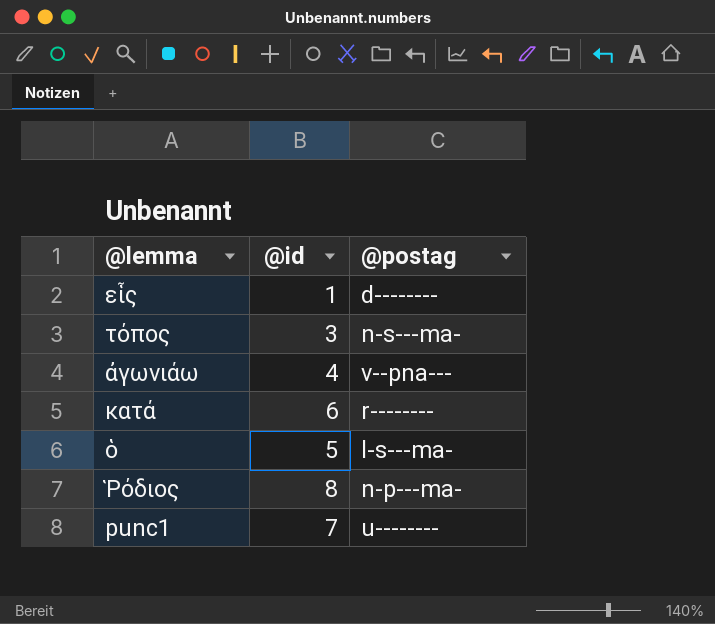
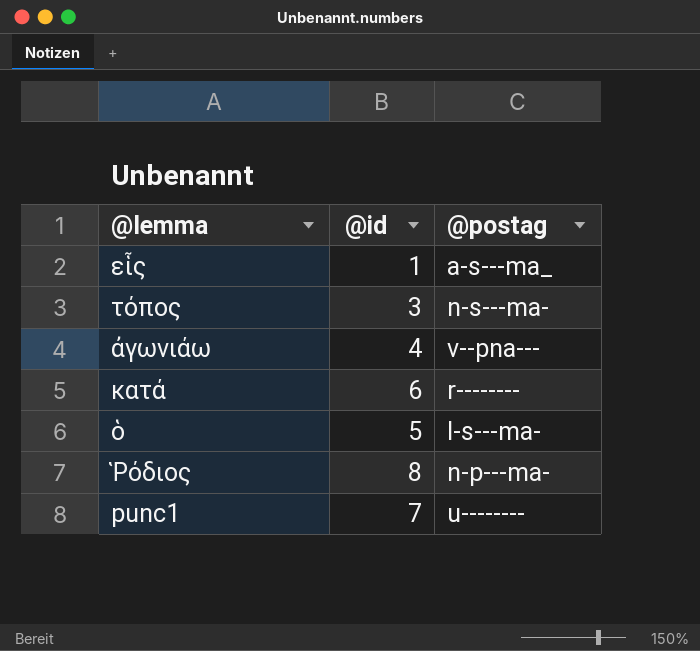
εἷς | @postag: d-------- -> a-s---ma_

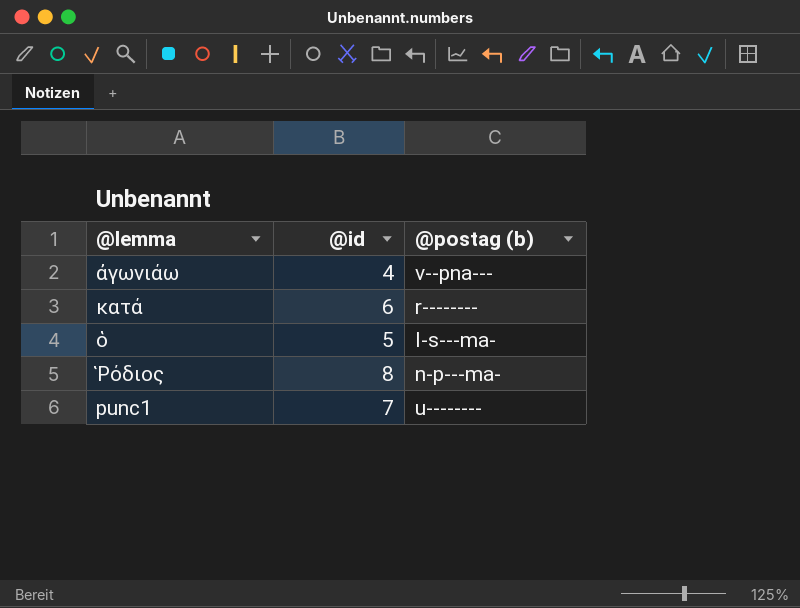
column name: @postag -> @postag (b)
row εἷς: 1 | a-s---ma_ -> none
row τόπος: 3 | n-s---ma- -> none

